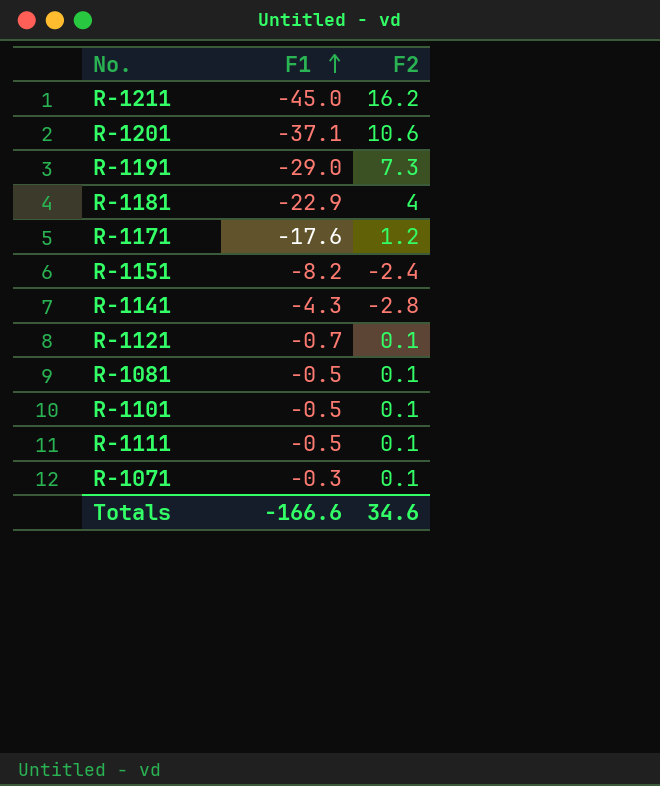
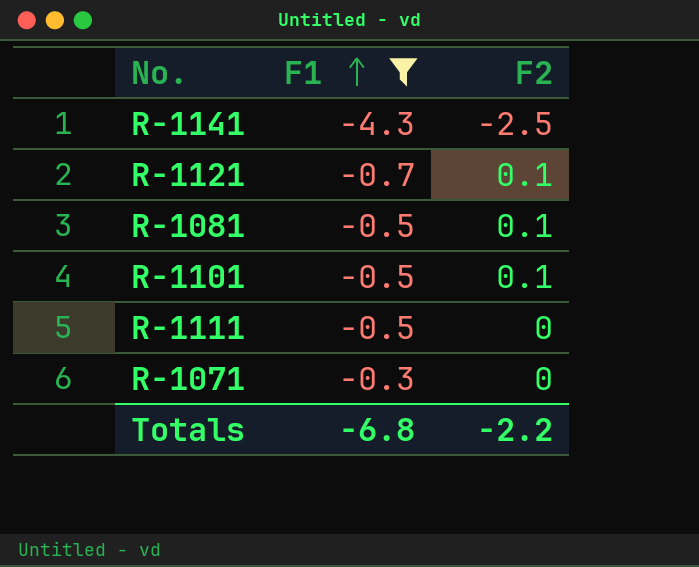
filter: none -> F1 >= -4.3
R-1141 | F2: -2.8 -> -2.5
R-1111 | F2: 0.1 -> 0
R-1071 | F2: 0.1 -> 0
Totals | F1: -166.6 -> -6.8
Totals | F2: 34.6 -> -2.2

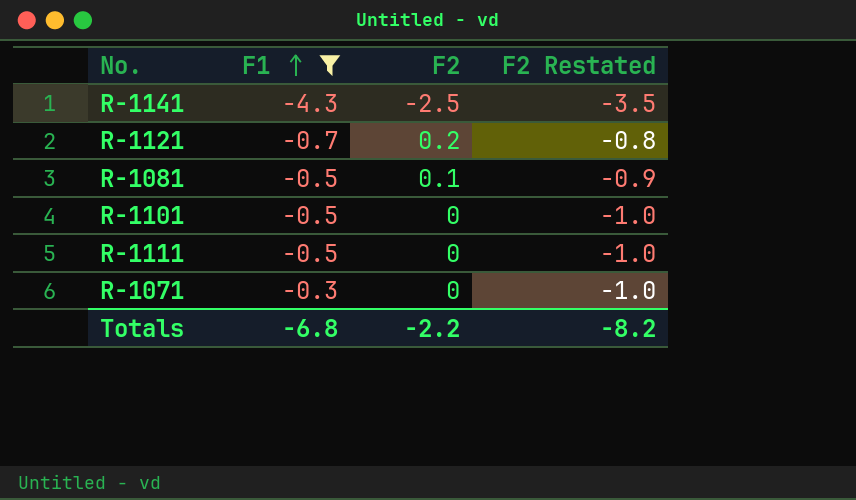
column F2 Restated | formula: none -> [F2] - 1
R-1121 | F2: 0.1 -> 0.2
R-1101 | F2: 0.1 -> 0

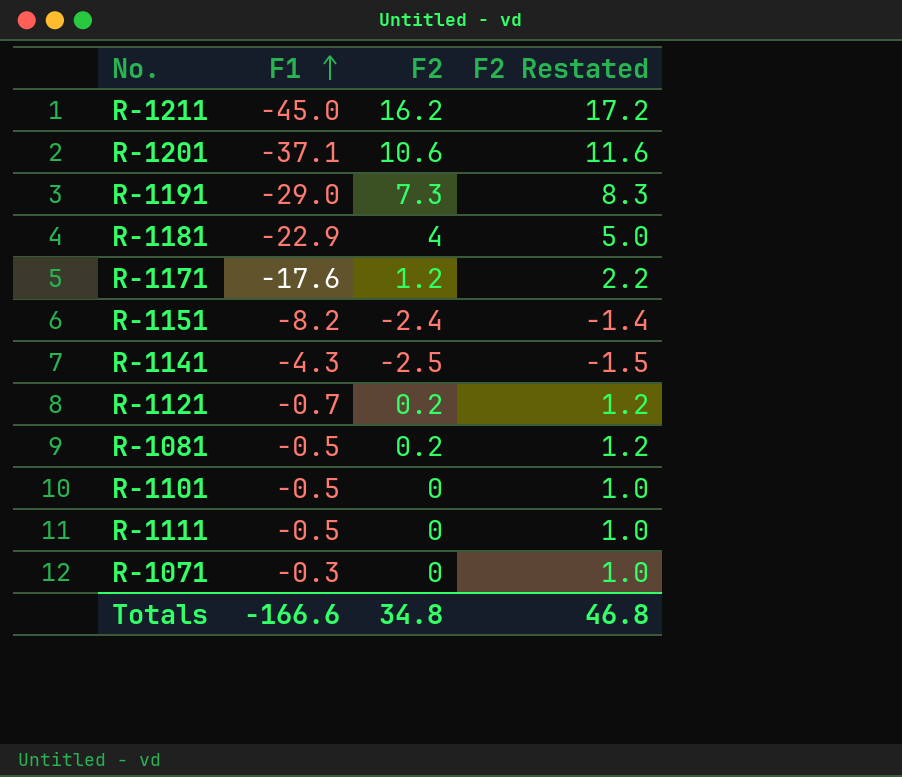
filter: F1 >= -4.3 -> none
column F2 Restated | formula: [F2] - 1 -> [F2] + 1
R-1081 | F2: 0.1 -> 0.2
Totals | F1: -6.8 -> -166.6
Totals | F2: -2.2 -> 34.8
Totals | F2 Restated: -8.2 -> 46.8

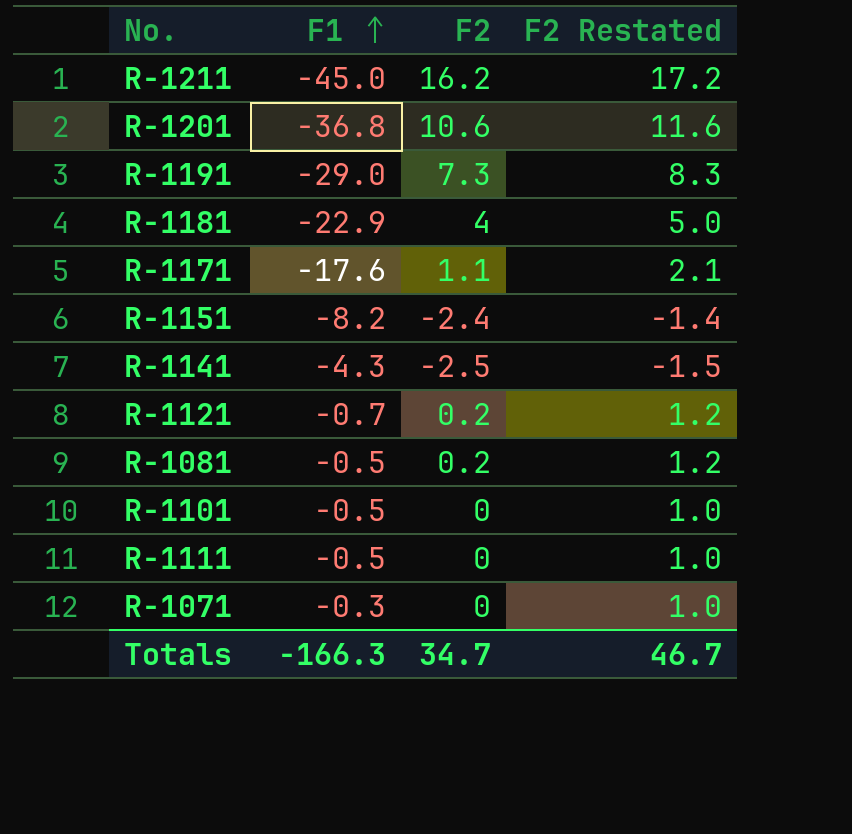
R-1201 | F1: -37.1 -> -36.8
R-1171 | F2: 1.2 -> 1.1
R-1171 | F2 Restated: 2.2 -> 2.1
Totals | F1: -166.6 -> -166.3
Totals | F2: 34.8 -> 34.7
Totals | F2 Restated: 46.8 -> 46.7

